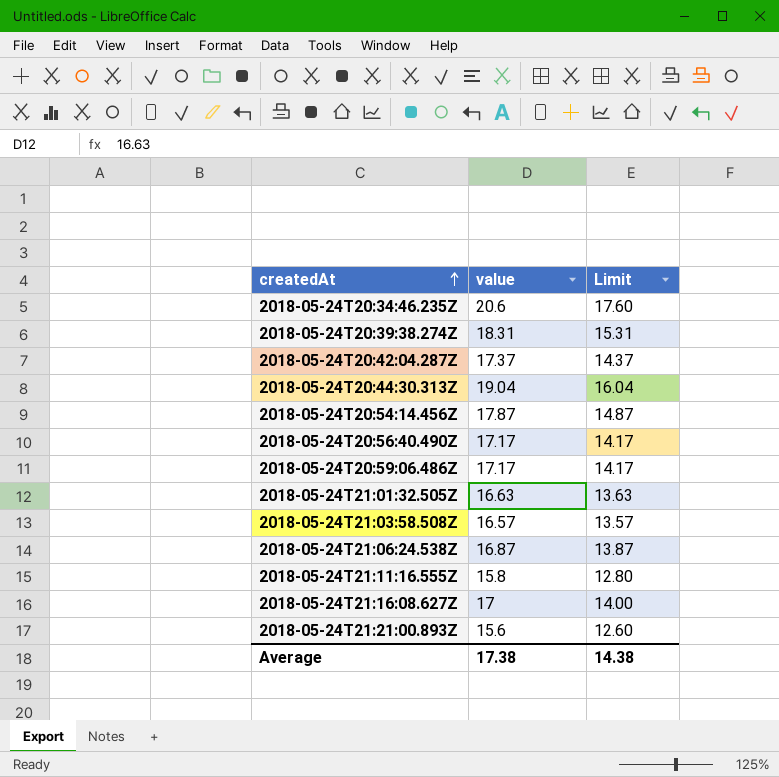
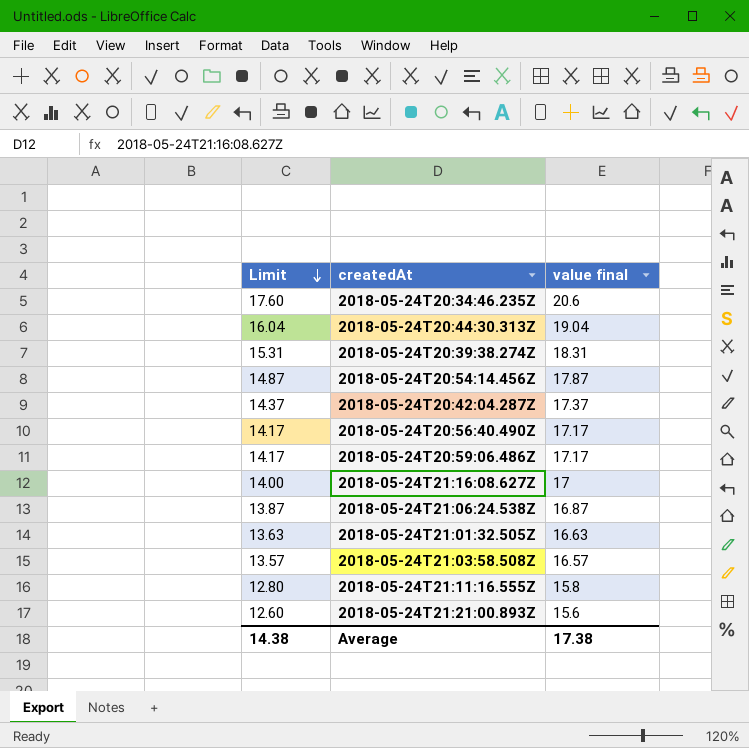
row order: createdAt ascending -> Limit descending
column Limit | position: 3 -> 1
column name: value -> value final

